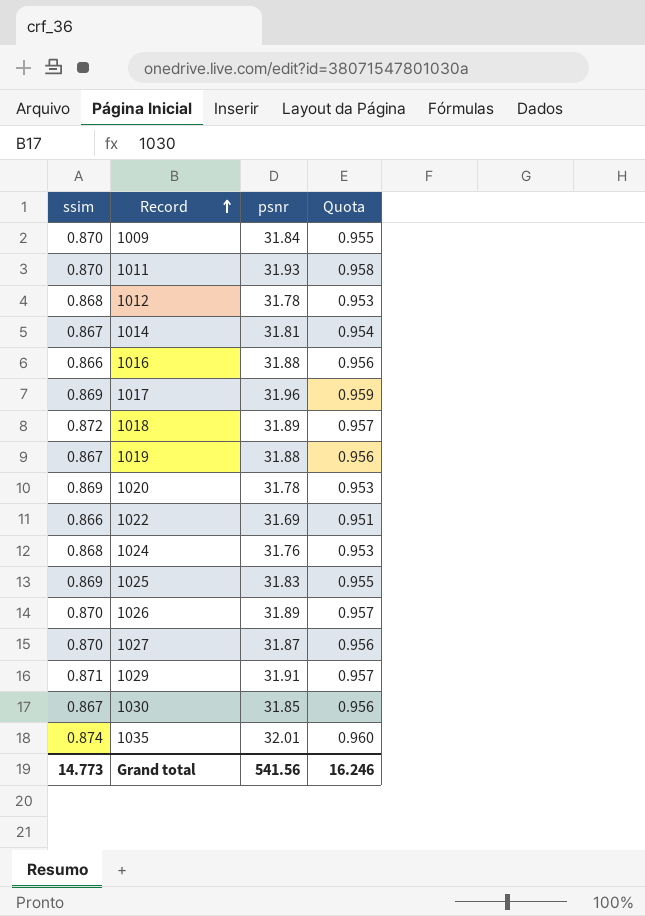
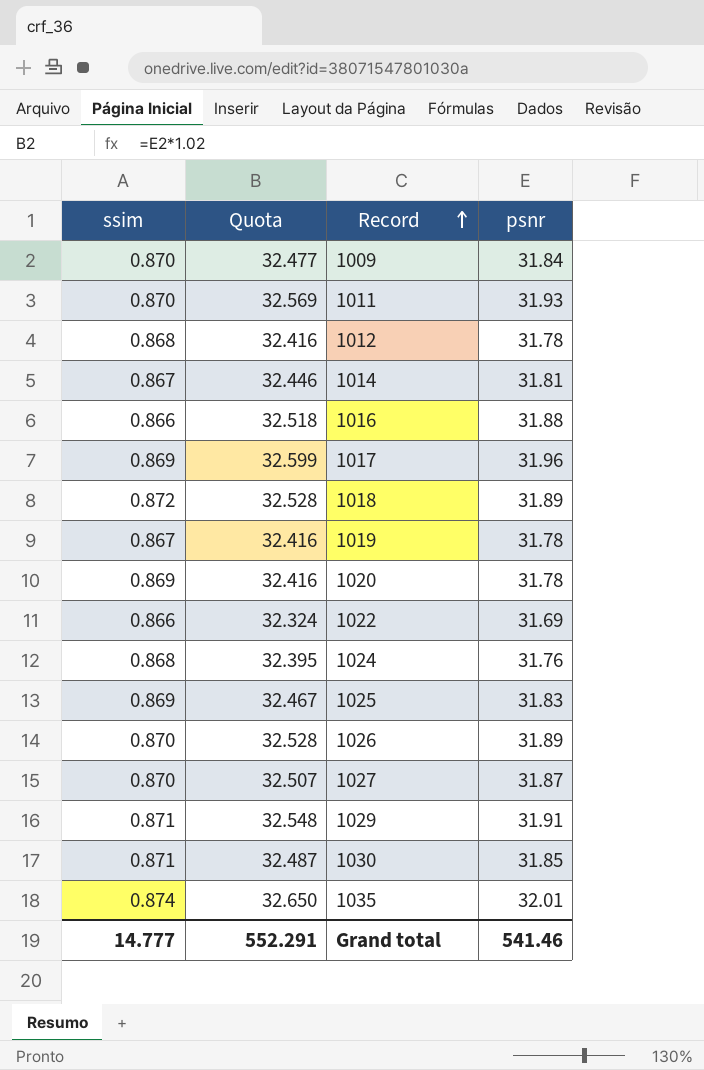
column Quota | formula: [psnr] * 0.03 -> [psnr] * 1.02
column Quota | position: 4 -> 2
1019 | psnr: 31.88 -> 31.78
1030 | ssim: 0.867 -> 0.871
Grand total | ssim: 14.773 -> 14.777
Grand total | Quota: 16.246 -> 552.291
Grand total | psnr: 541.56 -> 541.46

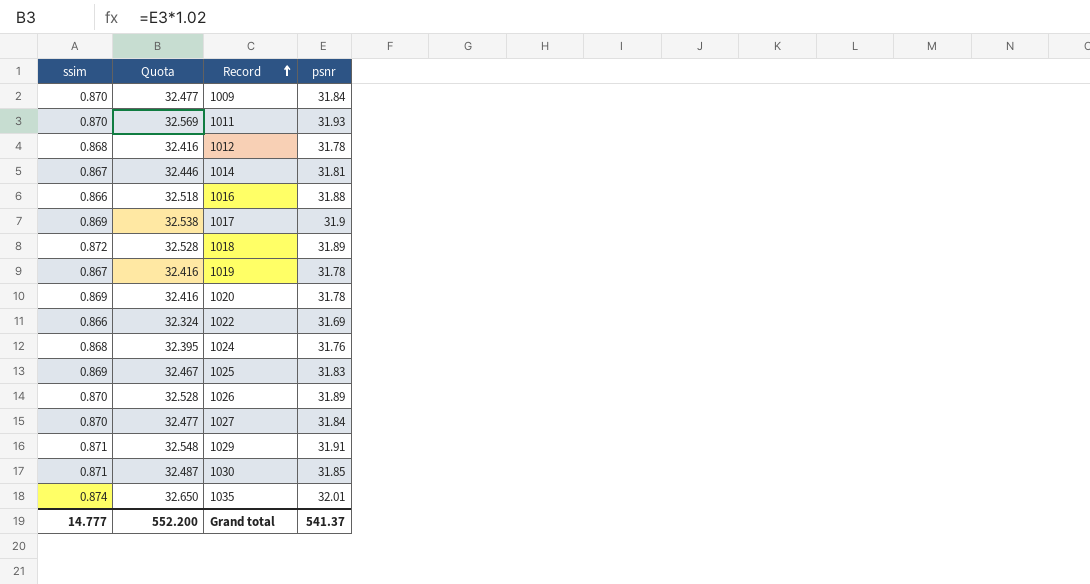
1017 | Quota: 32.599 -> 32.538
1017 | psnr: 31.96 -> 31.9
1027 | Quota: 32.507 -> 32.477
1027 | psnr: 31.87 -> 31.84
Grand total | Quota: 552.291 -> 552.200
Grand total | psnr: 541.46 -> 541.37

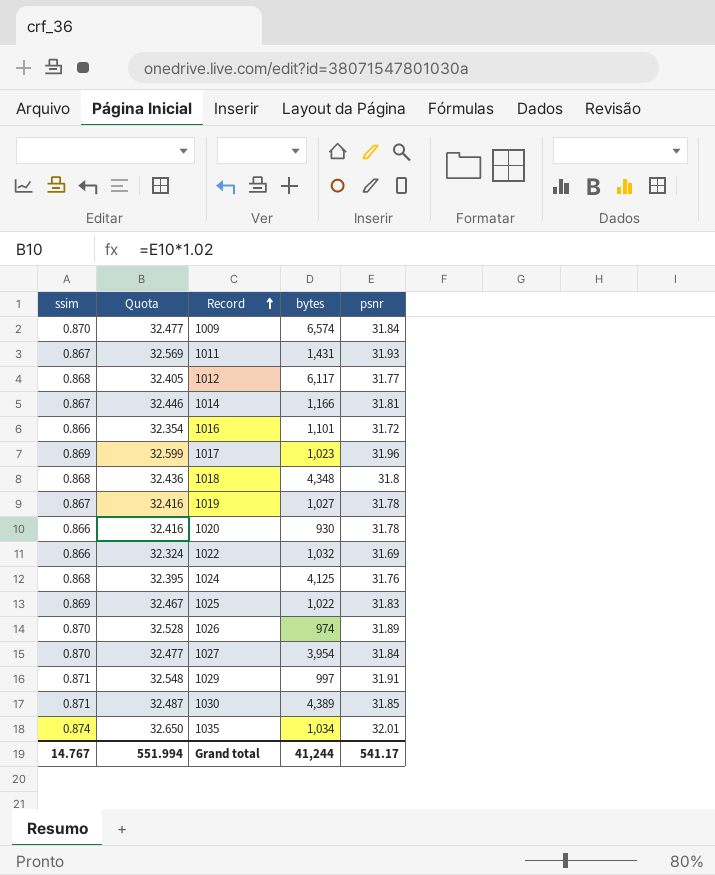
column bytes | position: none -> 4
1011 | ssim: 0.870 -> 0.867
1012 | Quota: 32.416 -> 32.405
1012 | psnr: 31.78 -> 31.77
1016 | Quota: 32.518 -> 32.354
1016 | psnr: 31.88 -> 31.72
1017 | Quota: 32.538 -> 32.599
1017 | psnr: 31.9 -> 31.96
1018 | ssim: 0.872 -> 0.868
1018 | Quota: 32.528 -> 32.436
1018 | psnr: 31.89 -> 31.8
1020 | ssim: 0.869 -> 0.866
Grand total | ssim: 14.777 -> 14.767
Grand total | Quota: 552.200 -> 551.994
Grand total | psnr: 541.37 -> 541.17

